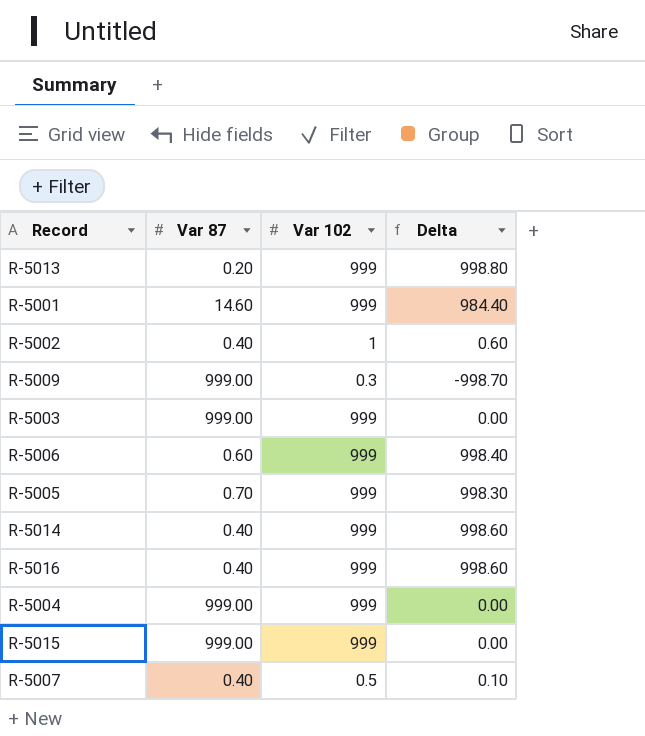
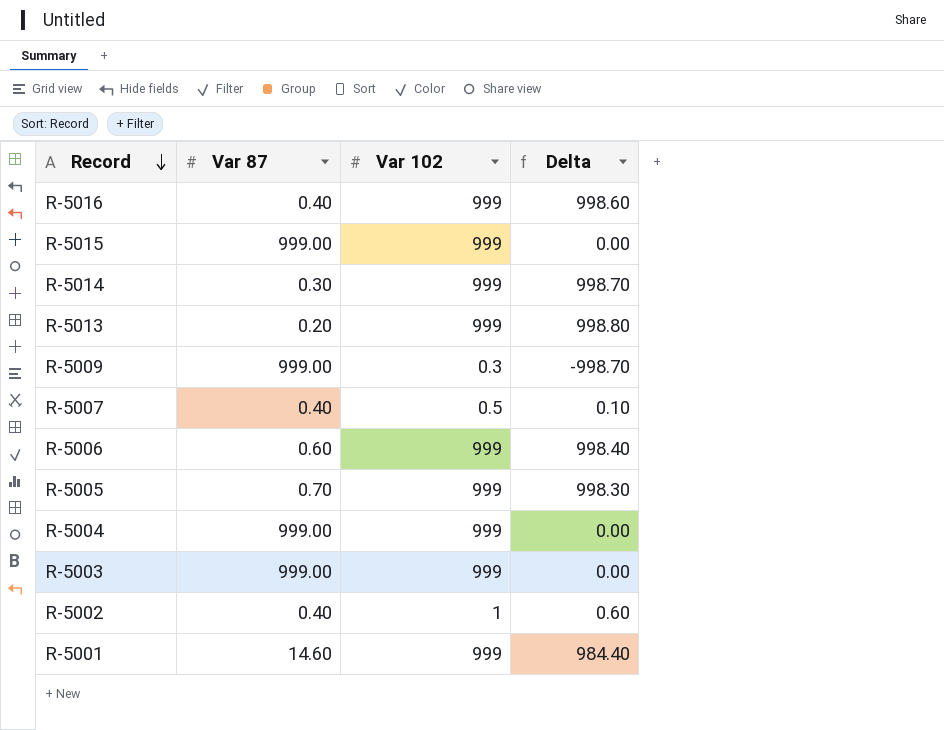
row order: none -> Record descending
R-5014 | Var 87: 0.40 -> 0.30
R-5014 | Delta: 998.60 -> 998.70

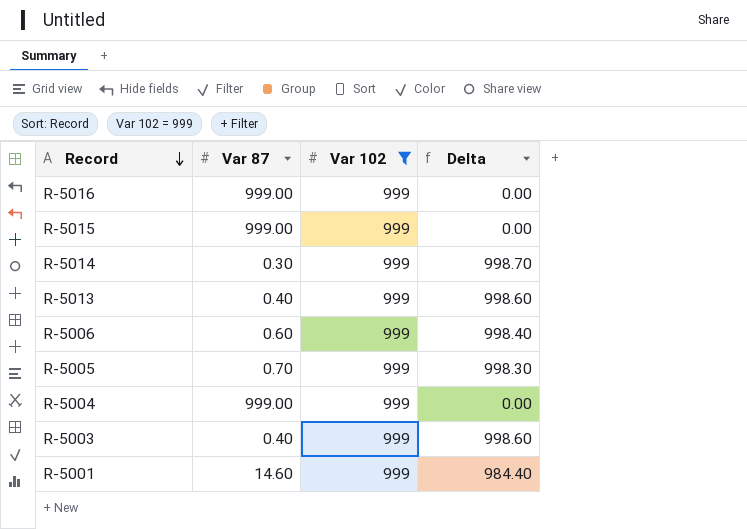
filter: none -> Var 102 = 999
R-5016 | Var 87: 0.40 -> 999.00
R-5016 | Delta: 998.60 -> 0.00
R-5013 | Var 87: 0.20 -> 0.40
R-5013 | Delta: 998.80 -> 998.60
R-5003 | Var 87: 999.00 -> 0.40
R-5003 | Delta: 0.00 -> 998.60

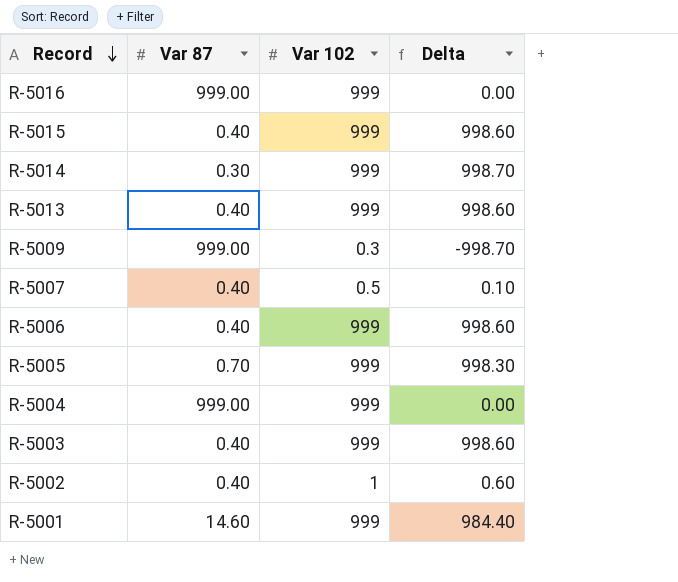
filter: Var 102 = 999 -> none
R-5015 | Var 87: 999.00 -> 0.40
R-5015 | Delta: 0.00 -> 998.60
R-5006 | Var 87: 0.60 -> 0.40
R-5006 | Delta: 998.40 -> 998.60

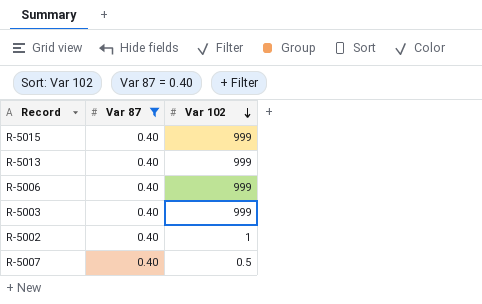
filter: none -> Var 87 = 0.40
row order: Record descending -> Var 102 descending
column Delta | formula: [Var 102] - [Var 87] -> none

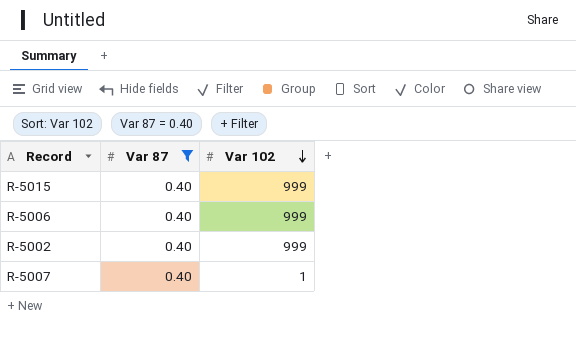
row R-5013: 0.40 | 999 -> none
row R-5003: 0.40 | 999 -> none
R-5002 | Var 102: 1 -> 999
R-5007 | Var 102: 0.5 -> 1

